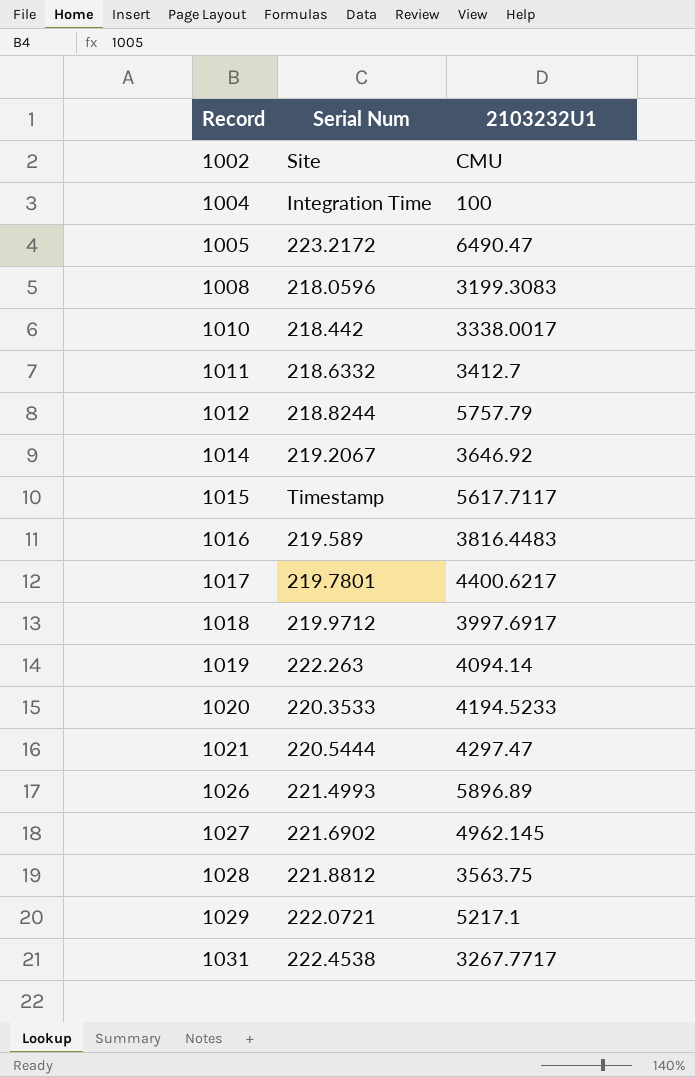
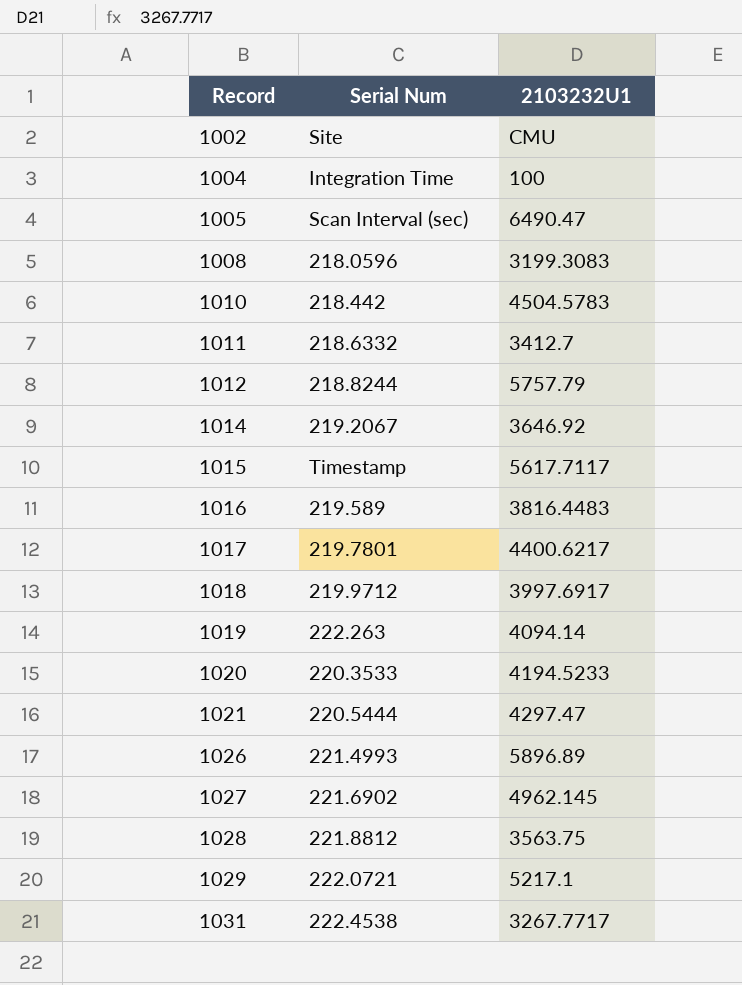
1005 | Serial Num: 223.2172 -> Scan Interval (sec)
1010 | 2103232U1: 3338.0017 -> 4504.5783

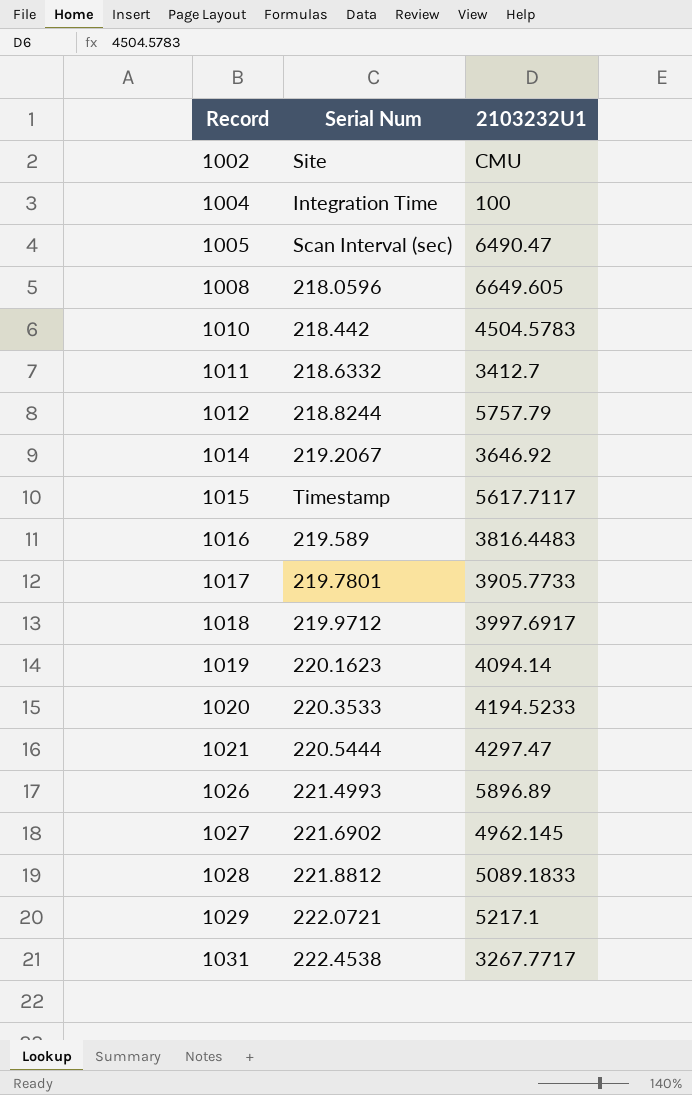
1008 | 2103232U1: 3199.3083 -> 6649.605
1017 | 2103232U1: 4400.6217 -> 3905.7733
1019 | Serial Num: 222.263 -> 220.1623
1028 | 2103232U1: 3563.75 -> 5089.1833

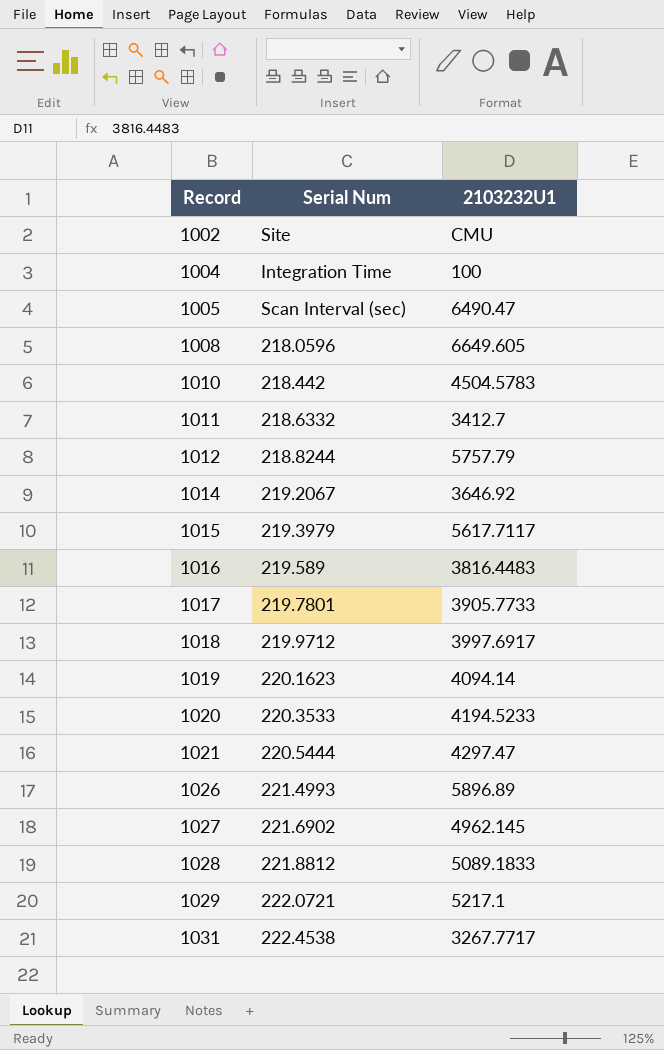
1015 | Serial Num: Timestamp -> 219.3979

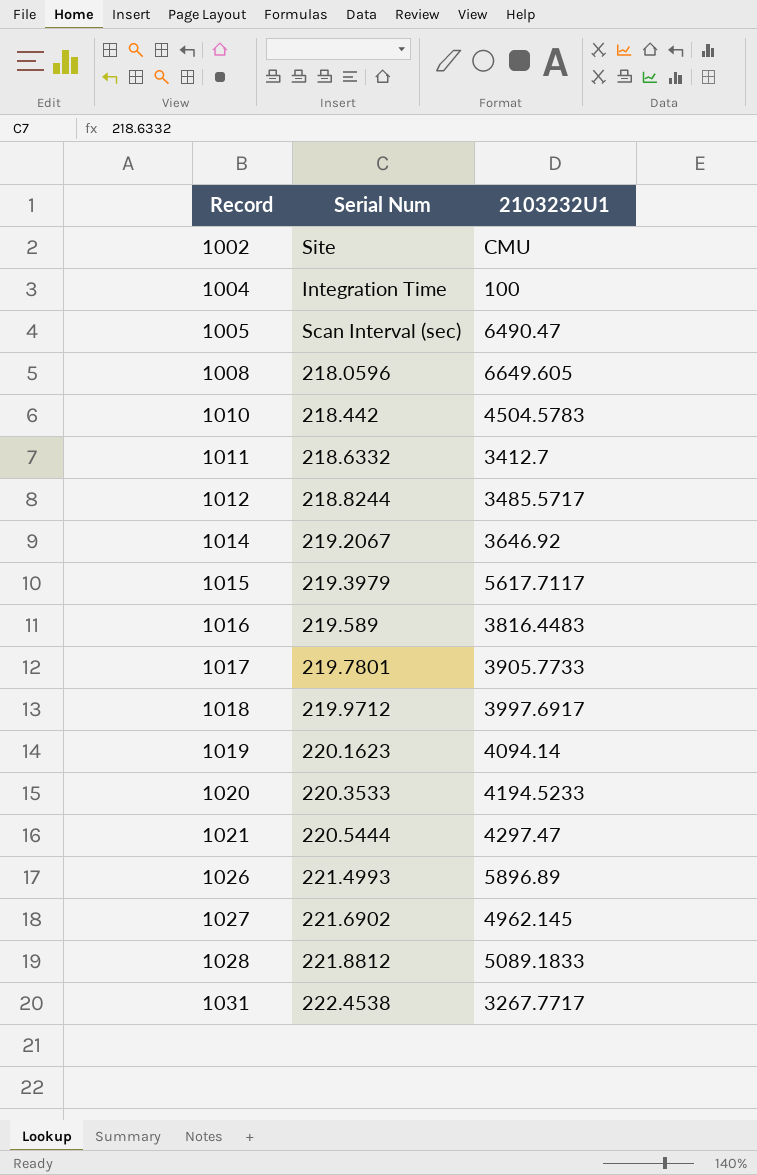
row 1029: 222.0721 | 5217.1 -> none
1012 | 2103232U1: 5757.79 -> 3485.5717

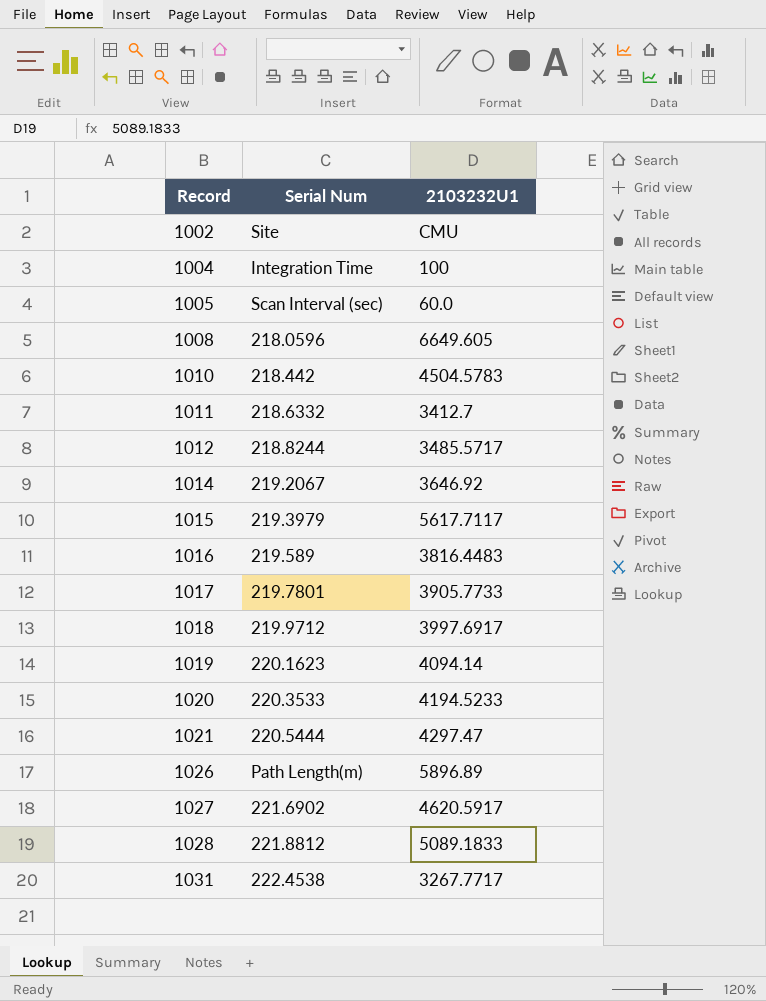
1005 | 2103232U1: 6490.47 -> 60.0
1026 | Serial Num: 221.4993 -> Path Length(m)
1027 | 2103232U1: 4962.145 -> 4620.5917

